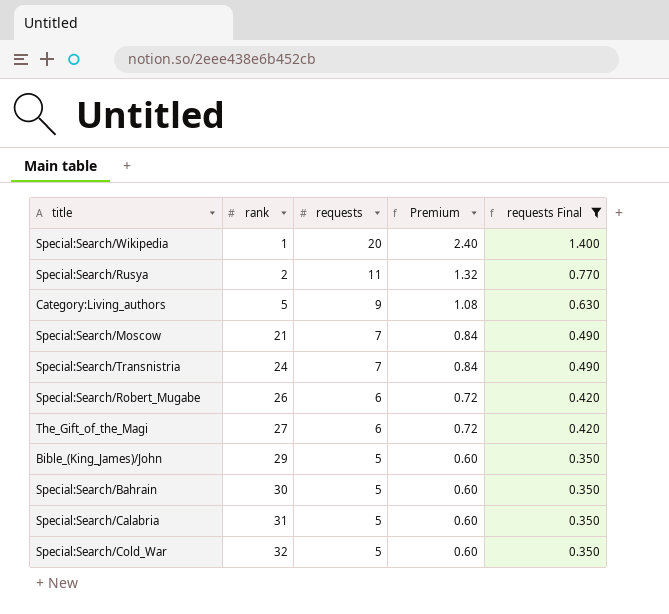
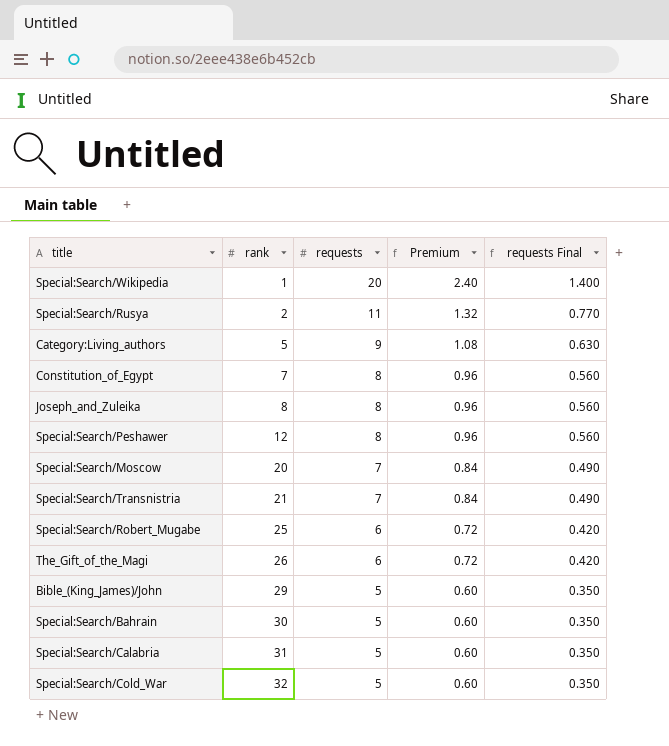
filter: requests Final != 0.560 -> none
Special:Search/Moscow | rank: 21 -> 20
Special:Search/Transnistria | rank: 24 -> 21
Special:Search/Robert_Mugabe | rank: 26 -> 25
The_Gift_of_the_Magi | rank: 27 -> 26

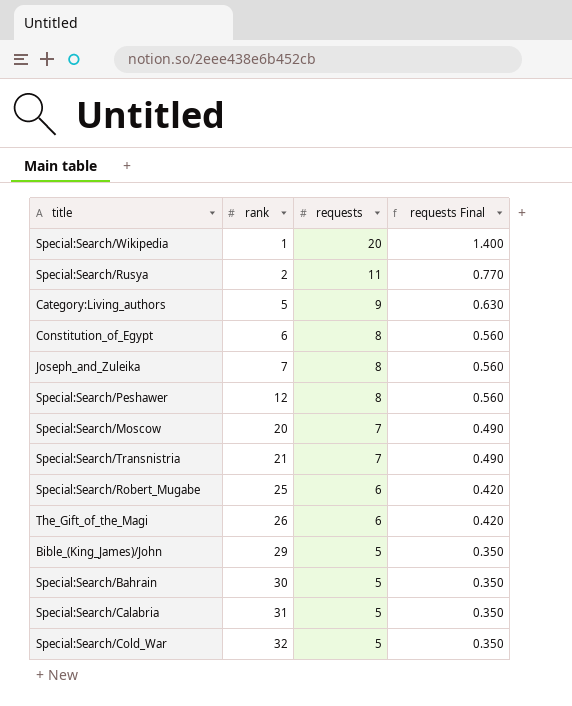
column Premium | formula: [requests] * 0.12 -> none
Constitution_of_Egypt | rank: 7 -> 6
Joseph_and_Zuleika | rank: 8 -> 7

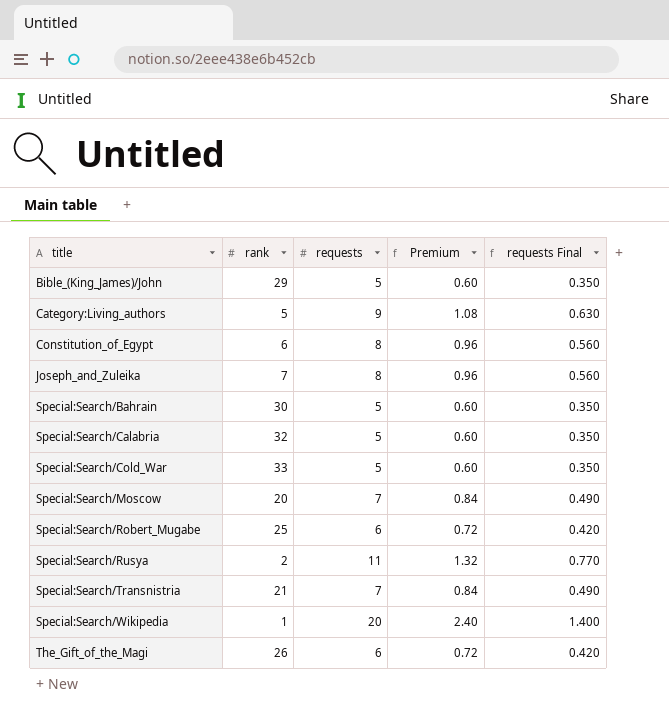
row order: rank ascending -> title ascending
column Premium | formula: none -> [requests] * 0.12
row Special:Search/Peshawer: 12 | 8 | 0.560 -> none
Special:Search/Calabria | rank: 31 -> 32
Special:Search/Cold_War | rank: 32 -> 33

